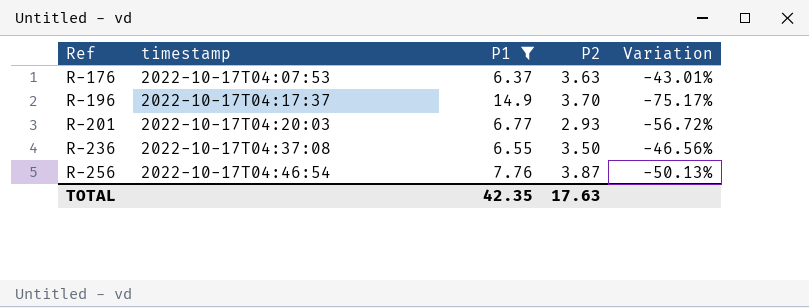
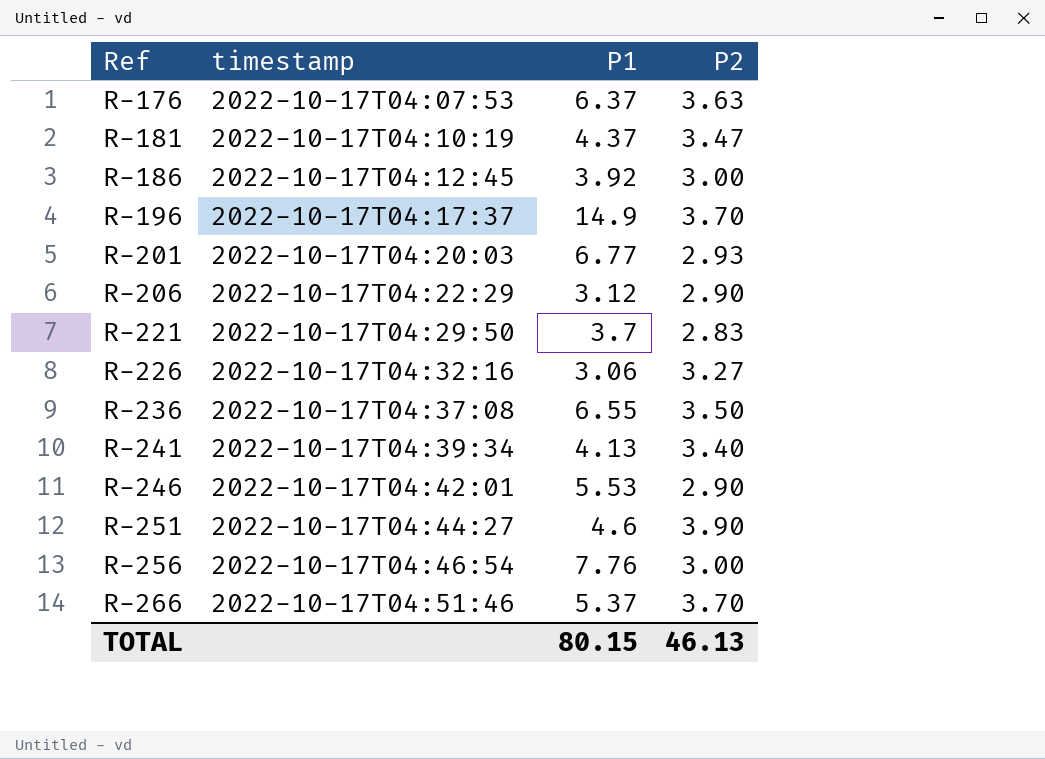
filter: P1 >= 6.37 -> none
column Variation | formula: ([P2] - [P1]) / [P1] -> none
R-256 | P2: 3.87 -> 3.00
TOTAL | P1: 42.35 -> 80.15
TOTAL | P2: 17.63 -> 46.13

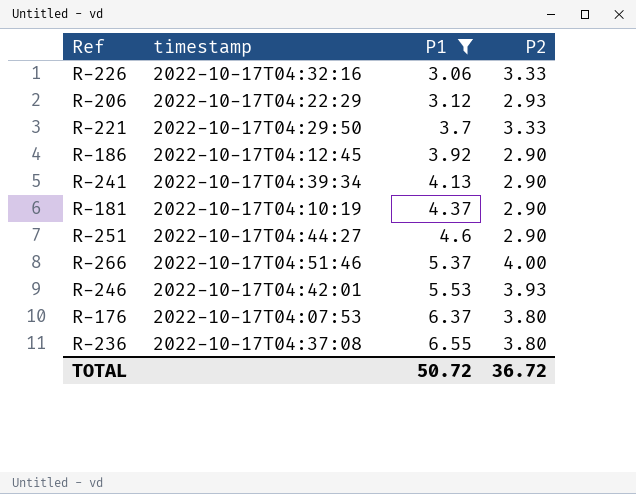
filter: none -> P1 <= 6.55
row order: Ref ascending -> P1 ascending
R-226 | P2: 3.27 -> 3.33
R-206 | P2: 2.90 -> 2.93
R-221 | P2: 2.83 -> 3.33
R-186 | P2: 3.00 -> 2.90
R-241 | P2: 3.40 -> 2.90
R-181 | P2: 3.47 -> 2.90
R-251 | P2: 3.90 -> 2.90
R-266 | P2: 3.70 -> 4.00
R-246 | P2: 2.90 -> 3.93
R-176 | P2: 3.63 -> 3.80
R-236 | P2: 3.50 -> 3.80
TOTAL | P1: 80.15 -> 50.72
TOTAL | P2: 46.13 -> 36.72

